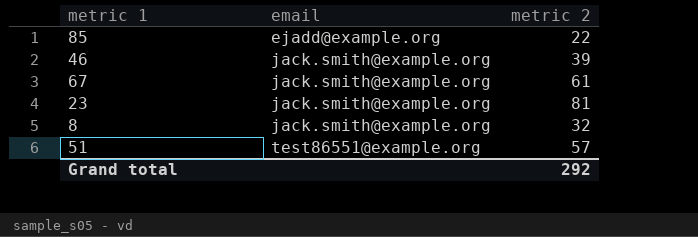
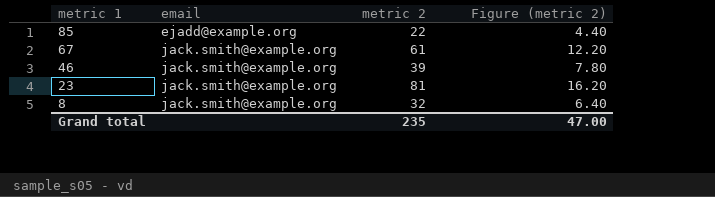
row order: email ascending -> metric 1 descending
column Figure (metric 2) | formula: none -> [metric 2] * 0.2
row 51: test86551@example.org | 57 -> none
Grand total | metric 2: 292 -> 235

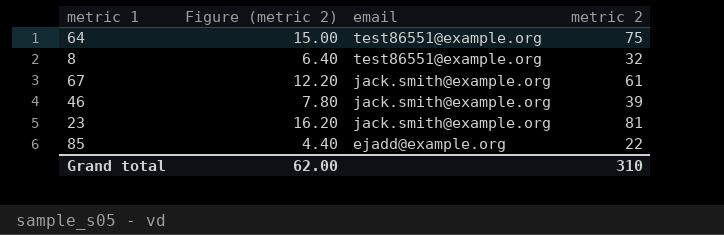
row order: metric 1 descending -> email descending
column Figure (metric 2) | position: 4 -> 2
row 64: none -> 15.00 | test86551@example.org | 75
8 | email: jack.smith@example.org -> test86551@example.org
Grand total | Figure (metric 2): 47.00 -> 62.00
Grand total | metric 2: 235 -> 310

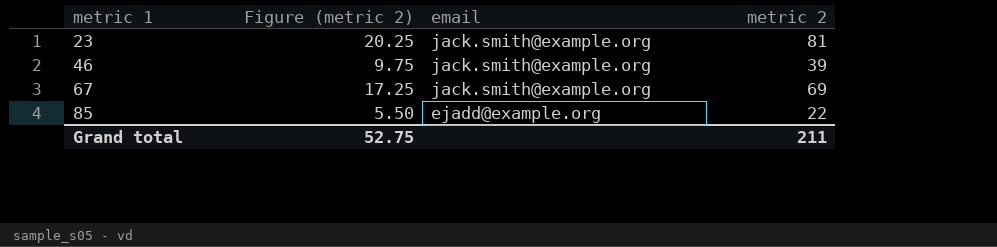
row order: email descending -> metric 1 ascending
column Figure (metric 2) | formula: [metric 2] * 0.2 -> [metric 2] * 0.25
row 64: 15.00 | test86551@example.org | 75 -> none
row 8: 6.40 | test86551@example.org | 32 -> none
67 | metric 2: 61 -> 69
Grand total | Figure (metric 2): 62.00 -> 52.75
Grand total | metric 2: 310 -> 211

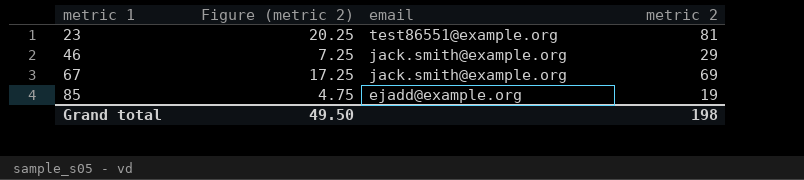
23 | email: jack.smith@example.org -> test86551@example.org
46 | Figure (metric 2): 9.75 -> 7.25
46 | metric 2: 39 -> 29
85 | Figure (metric 2): 5.50 -> 4.75
85 | metric 2: 22 -> 19
Grand total | Figure (metric 2): 52.75 -> 49.50
Grand total | metric 2: 211 -> 198

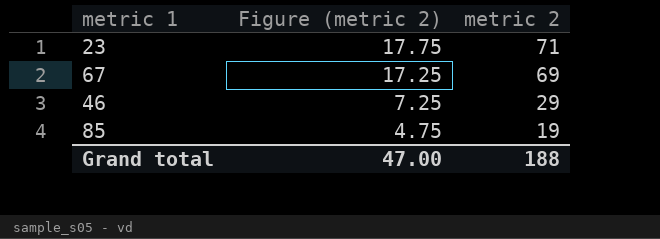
row order: metric 1 ascending -> Figure (metric 2) descending
column email | position: 3 -> none
23 | Figure (metric 2): 20.25 -> 17.75
23 | metric 2: 81 -> 71
Grand total | Figure (metric 2): 49.50 -> 47.00
Grand total | metric 2: 198 -> 188

